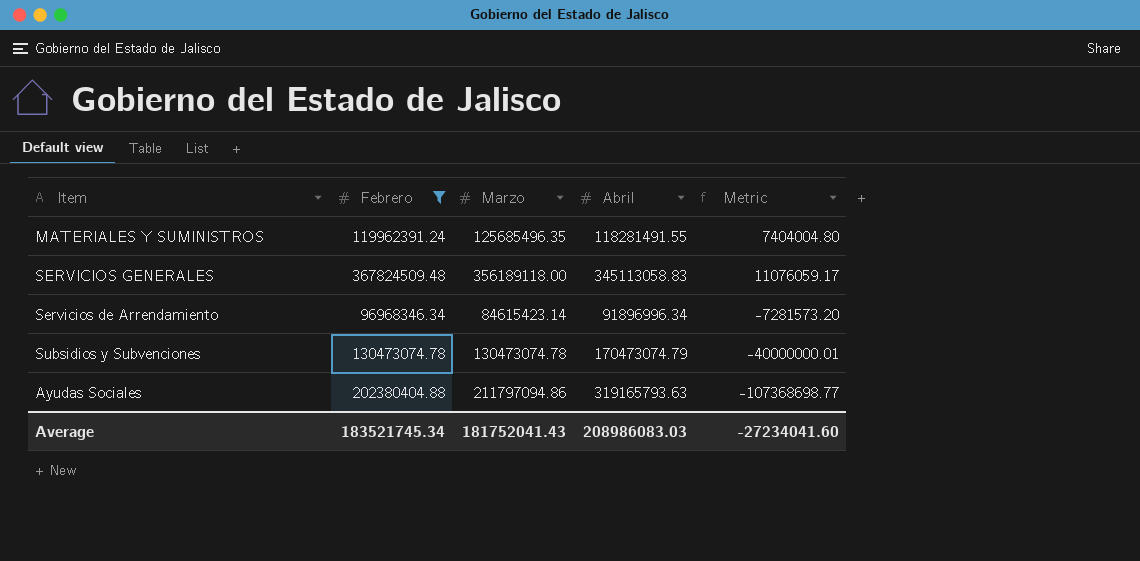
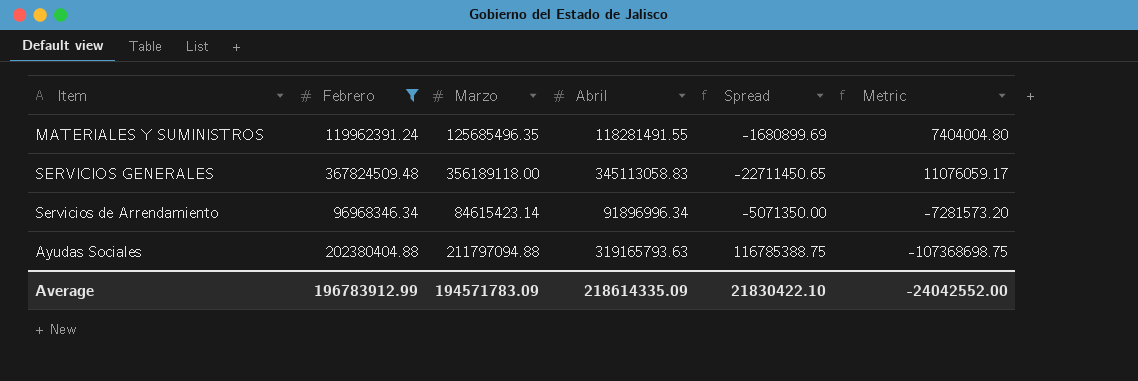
column Spread | formula: none -> [Abril] - [Febrero]
row Subsidios y Subvenciones: 130473074.78 | 130473074.78 | 170473074.79 | -40000000.01 -> none
Ayudas Sociales | Marzo: 211797094.86 -> 211797094.88
Ayudas Sociales | Metric: -107368698.77 -> -107368698.75
Average | Febrero: 183521745.34 -> 196783912.99
Average | Marzo: 181752041.43 -> 194571783.09
Average | Abril: 208986083.03 -> 218614335.09
Average | Metric: -27234041.60 -> -24042552.00

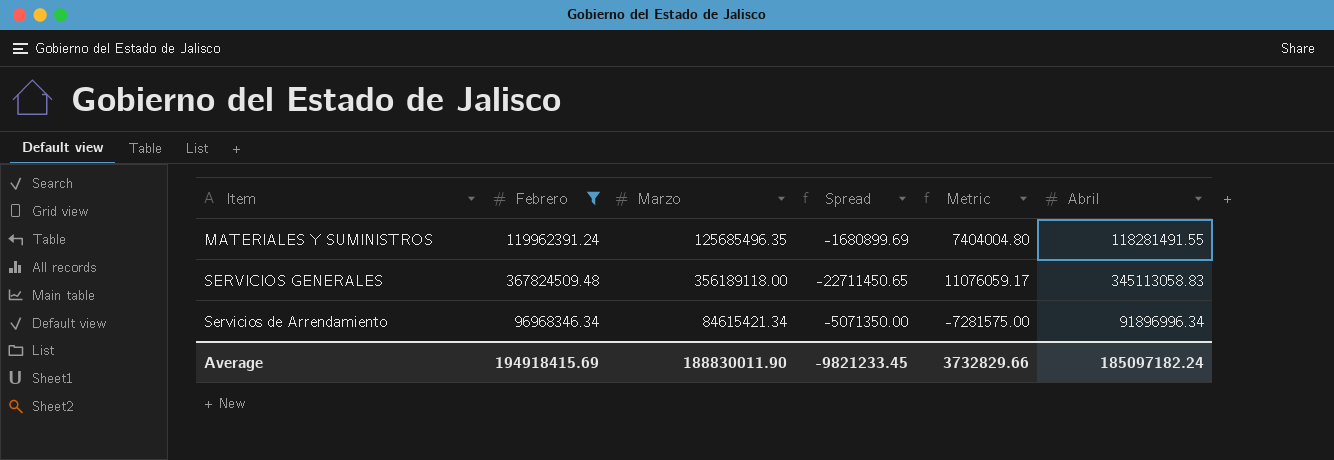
column Abril | position: 4 -> 6
row Ayudas Sociales: 202380404.88 | 211797094.88 | 319165793.63 | 116785388.75 | -107368698.75 -> none
Servicios de Arrendamiento | Marzo: 84615423.14 -> 84615421.34
Servicios de Arrendamiento | Metric: -7281573.20 -> -7281575.00
Average | Febrero: 196783912.99 -> 194918415.69
Average | Marzo: 194571783.09 -> 188830011.90
Average | Spread: 21830422.10 -> -9821233.45
Average | Metric: -24042552.00 -> 3732829.66
Average | Abril: 218614335.09 -> 185097182.24

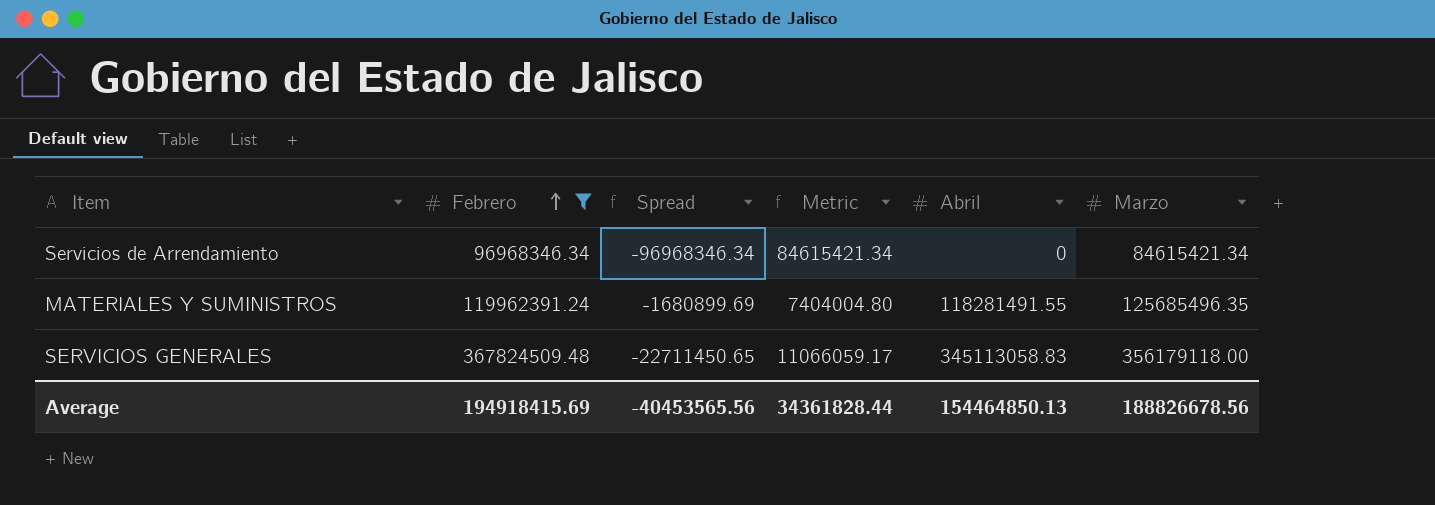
row order: none -> Febrero ascending
column Marzo | position: 3 -> 6
Servicios de Arrendamiento | Spread: -5071350.00 -> -96968346.34
Servicios de Arrendamiento | Metric: -7281575.00 -> 84615421.34
Servicios de Arrendamiento | Abril: 91896996.34 -> 0
SERVICIOS GENERALES | Metric: 11076059.17 -> 11066059.17
SERVICIOS GENERALES | Marzo: 356189118.00 -> 356179118.00
Average | Spread: -9821233.45 -> -40453565.56
Average | Metric: 3732829.66 -> 34361828.44
Average | Abril: 185097182.24 -> 154464850.13
Average | Marzo: 188830011.90 -> 188826678.56

